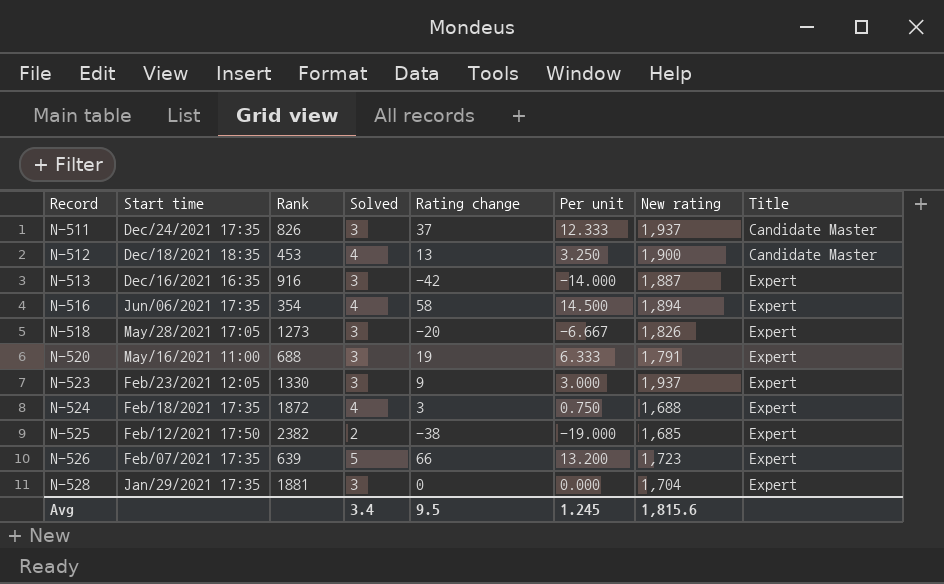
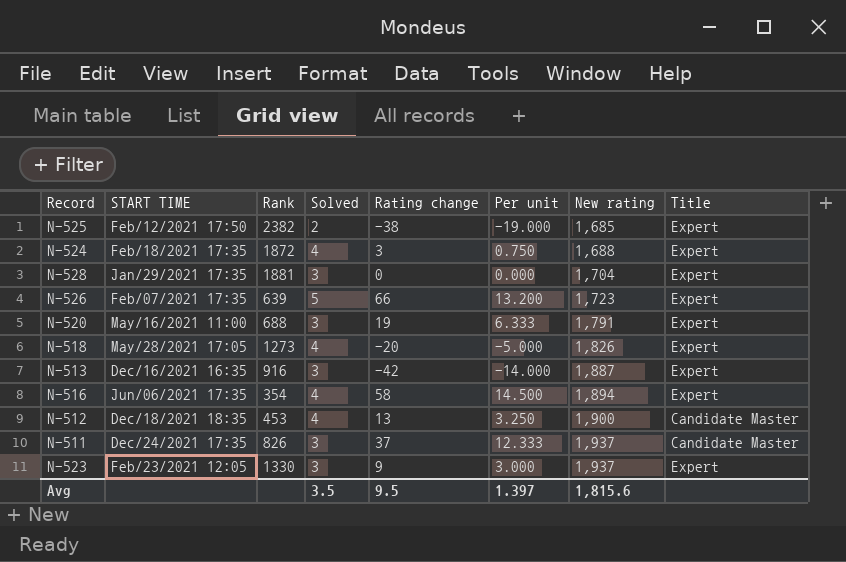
row order: Record ascending -> New rating ascending
column name: Start time -> START TIME
N-518 | Solved: 3 -> 4
N-518 | Per unit: -6.667 -> -5.000
Avg | Solved: 3.4 -> 3.5
Avg | Per unit: 1.245 -> 1.397

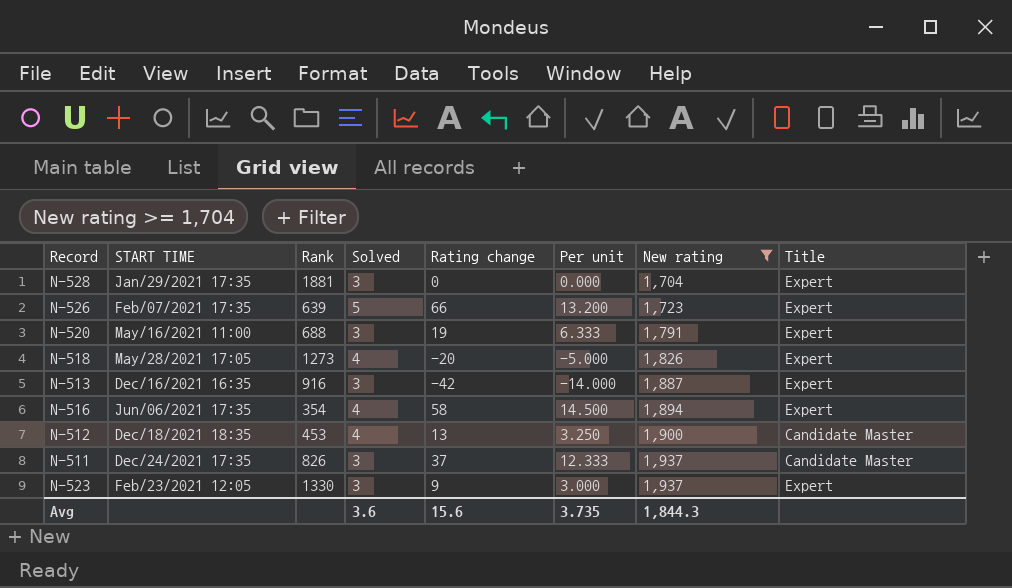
filter: none -> New rating >= 1,704
Avg | Solved: 3.5 -> 3.6
Avg | Rating change: 9.5 -> 15.6
Avg | Per unit: 1.397 -> 3.735
Avg | New rating: 1,815.6 -> 1,844.3

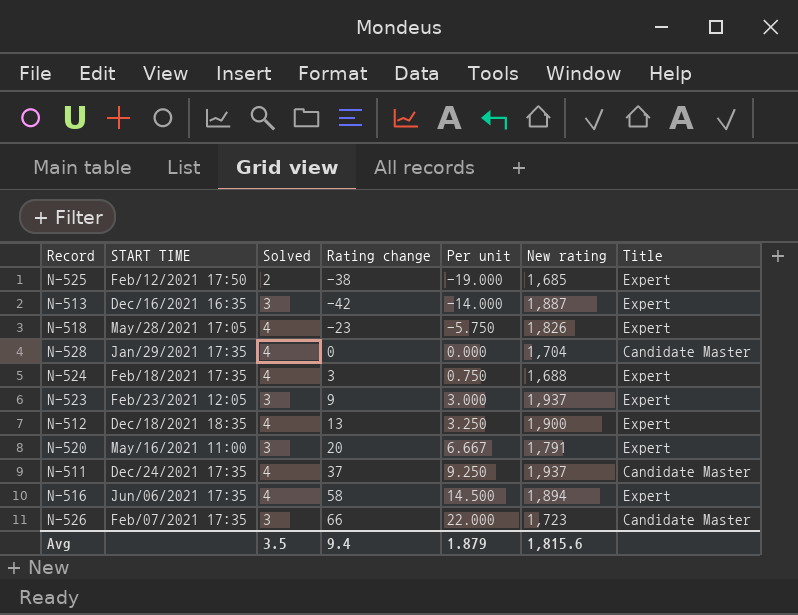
filter: New rating >= 1,704 -> none
row order: New rating ascending -> Per unit ascending
column Rank | position: 3 -> none
N-518 | Rating change: -20 -> -23
N-518 | Per unit: -5.000 -> -5.750
N-528 | Solved: 3 -> 4
N-528 | Title: Expert -> Candidate Master
N-512 | Title: Candidate Master -> Expert
N-520 | Rating change: 19 -> 20
N-520 | Per unit: 6.333 -> 6.667
N-511 | Solved: 3 -> 4
N-511 | Per unit: 12.333 -> 9.250
N-526 | Solved: 5 -> 3
N-526 | Per unit: 13.200 -> 22.000
N-526 | Title: Expert -> Candidate Master
Avg | Solved: 3.6 -> 3.5
Avg | Rating change: 15.6 -> 9.4
Avg | Per unit: 3.735 -> 1.879
Avg | New rating: 1,844.3 -> 1,815.6

